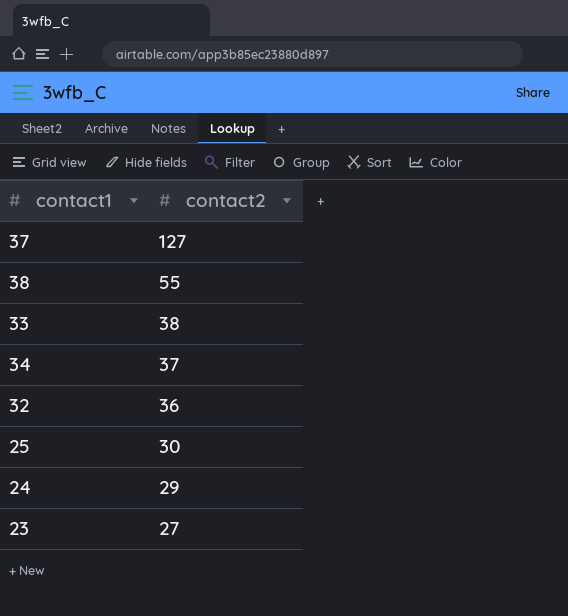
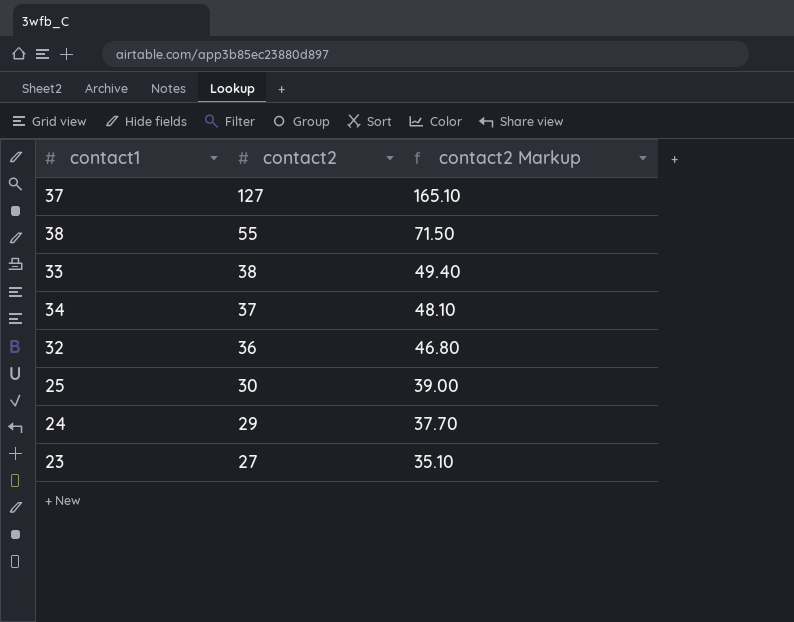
column contact2 Markup | formula: none -> [contact2] * 1.3

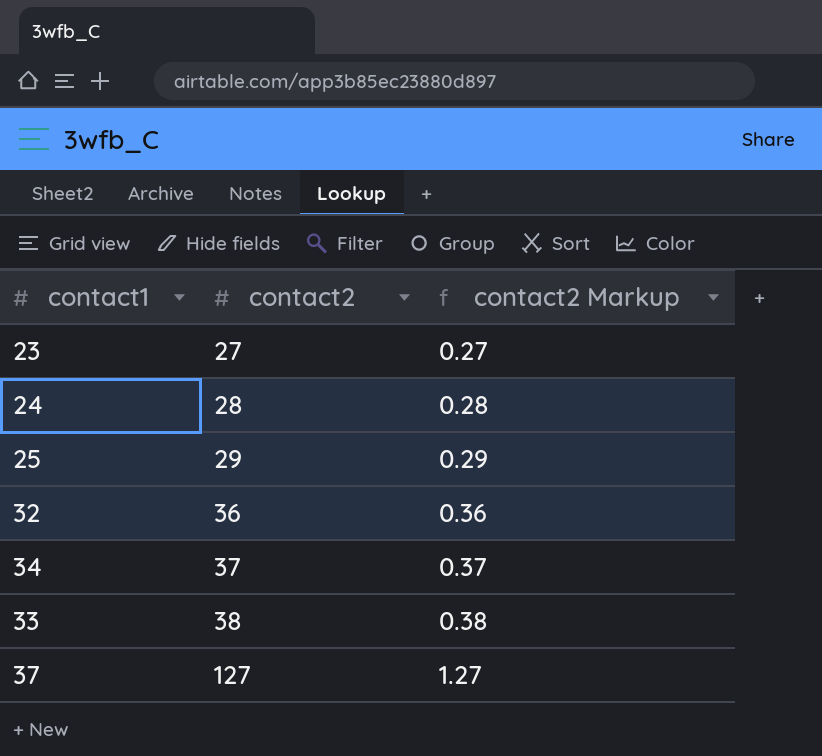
row order: contact2 descending -> contact2 ascending
column contact2 Markup | formula: [contact2] * 1.3 -> [contact2] * 0.01
row 38: 55 | 71.50 -> none
24 | contact2: 29 -> 28
25 | contact2: 30 -> 29

